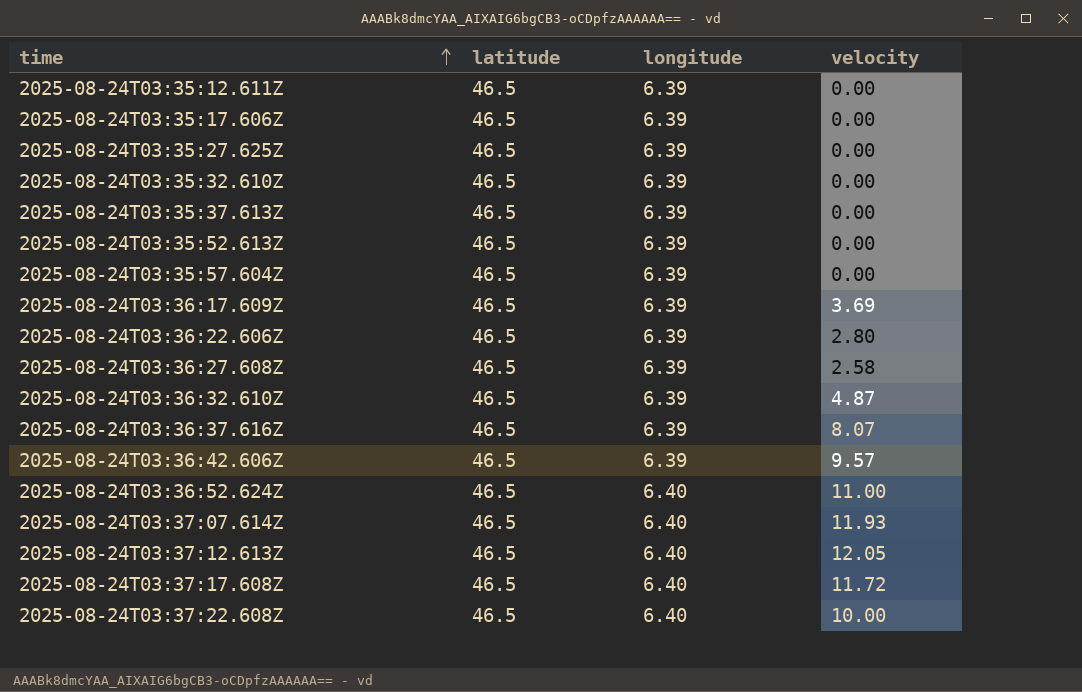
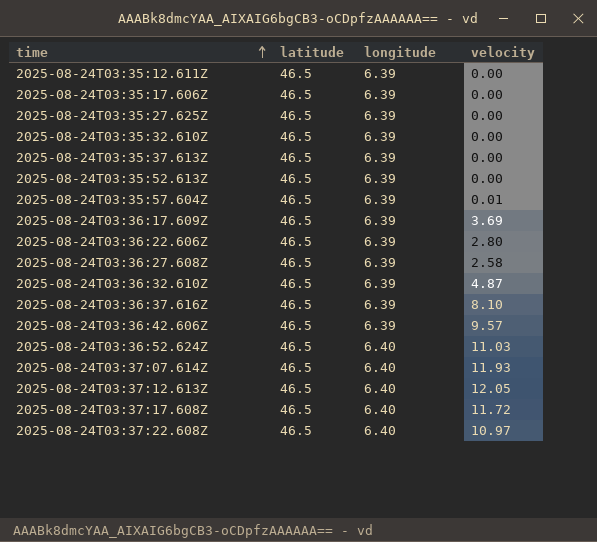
2025-08-24T03:35:57.604Z | velocity: 0.00 -> 0.01
2025-08-24T03:36:37.616Z | velocity: 8.07 -> 8.10
2025-08-24T03:36:52.624Z | velocity: 11.00 -> 11.03
2025-08-24T03:37:22.608Z | velocity: 10.00 -> 10.97

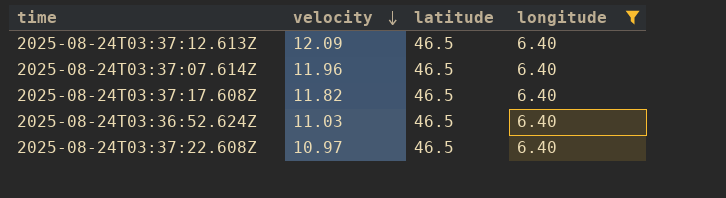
filter: none -> longitude = 6.40
row order: time ascending -> velocity descending
column velocity | position: 4 -> 2
2025-08-24T03:37:12.613Z | velocity: 12.05 -> 12.09
2025-08-24T03:37:07.614Z | velocity: 11.93 -> 11.96
2025-08-24T03:37:17.608Z | velocity: 11.72 -> 11.82

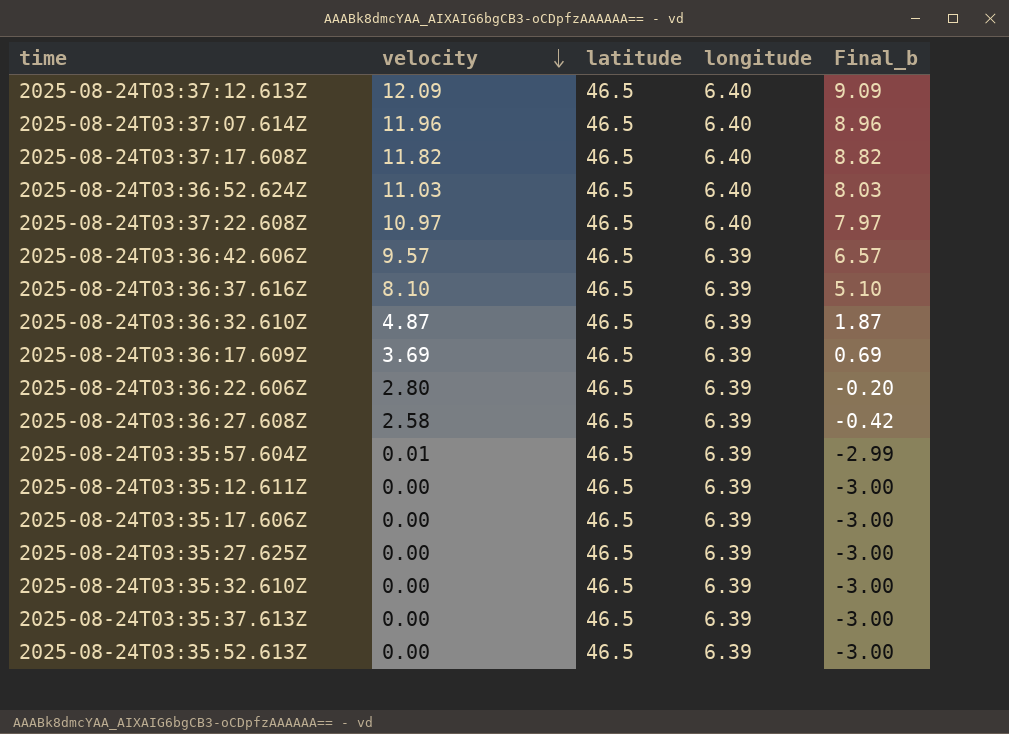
filter: longitude = 6.40 -> none
column Final_b | formula: none -> [velocity] - 3

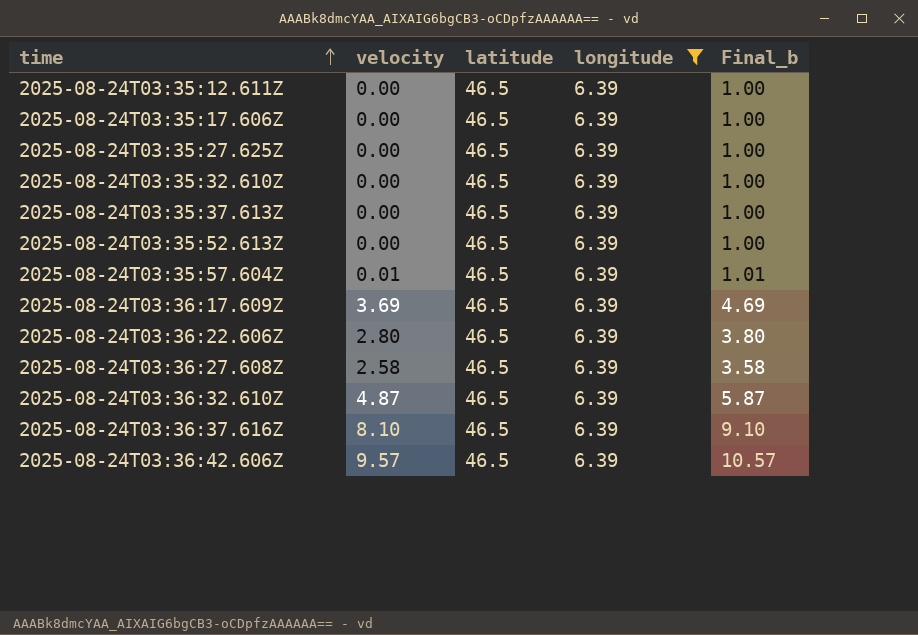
filter: none -> longitude = 6.39
row order: velocity descending -> time ascending
column Final_b | formula: [velocity] - 3 -> [velocity] + 1

